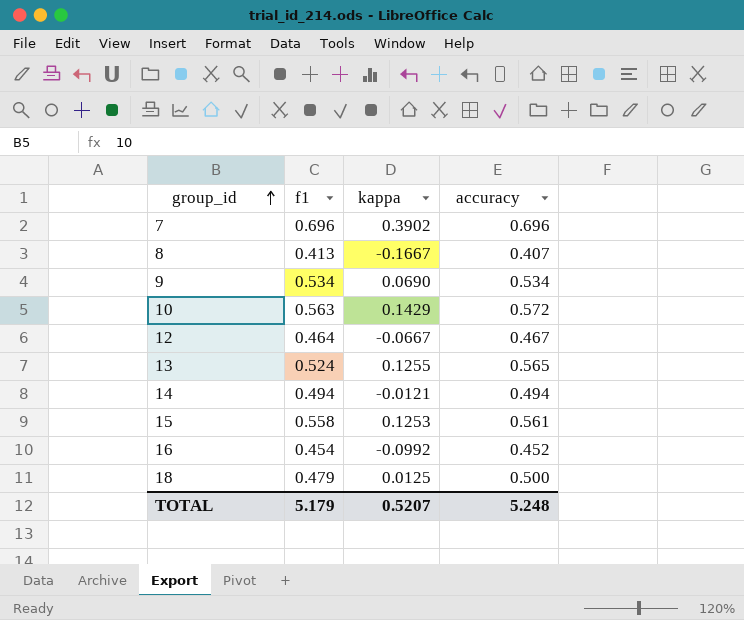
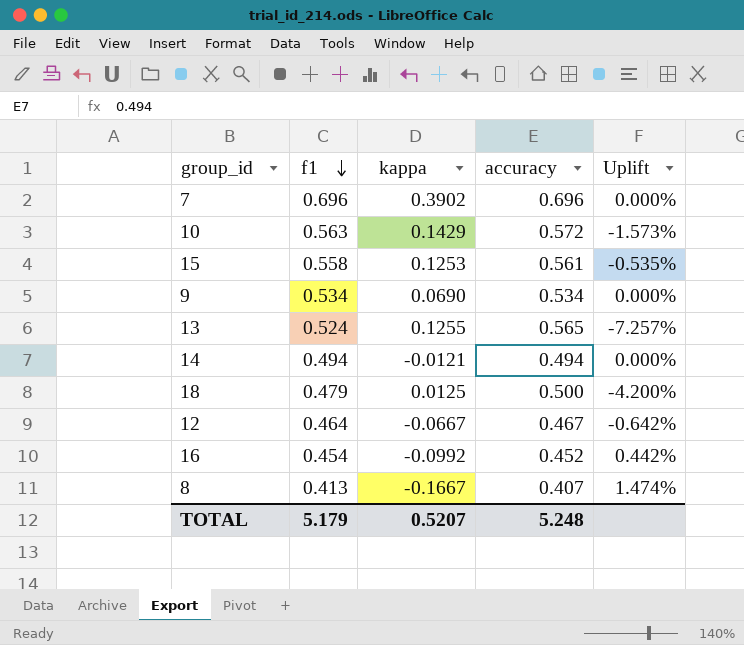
row order: group_id ascending -> f1 descending
column Uplift | formula: none -> ([f1] - [accuracy]) / [accuracy]

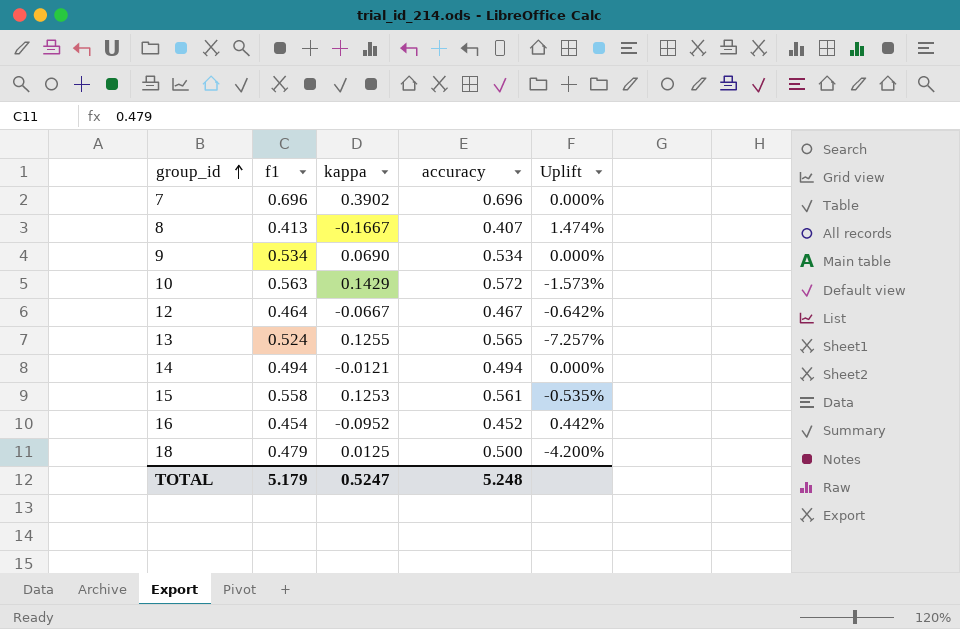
row order: f1 descending -> group_id ascending
16 | kappa: -0.0992 -> -0.0952
TOTAL | kappa: 0.5207 -> 0.5247

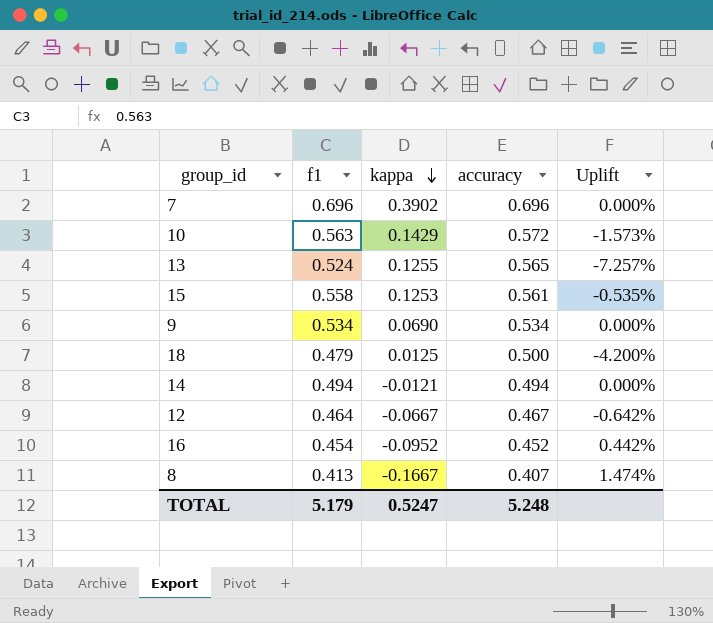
row order: group_id ascending -> kappa descending

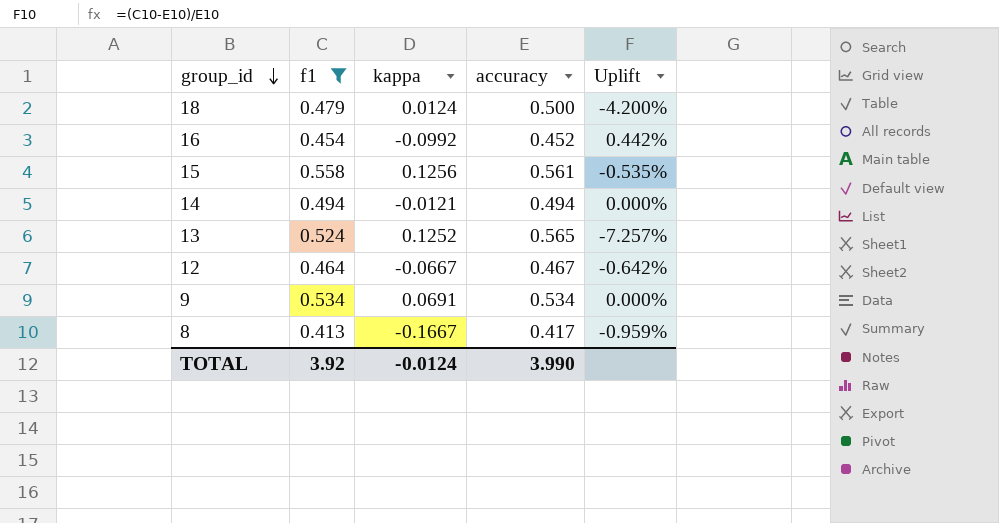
filter: none -> f1 <= 0.558
row order: kappa descending -> group_id descending
18 | kappa: 0.0125 -> 0.0124
16 | kappa: -0.0952 -> -0.0992
15 | kappa: 0.1253 -> 0.1256
13 | kappa: 0.1255 -> 0.1252
9 | kappa: 0.0690 -> 0.0691
8 | accuracy: 0.407 -> 0.417
8 | Uplift: 1.474% -> -0.959%
TOTAL | f1: 5.179 -> 3.92
TOTAL | kappa: 0.5247 -> -0.0124
TOTAL | accuracy: 5.248 -> 3.990

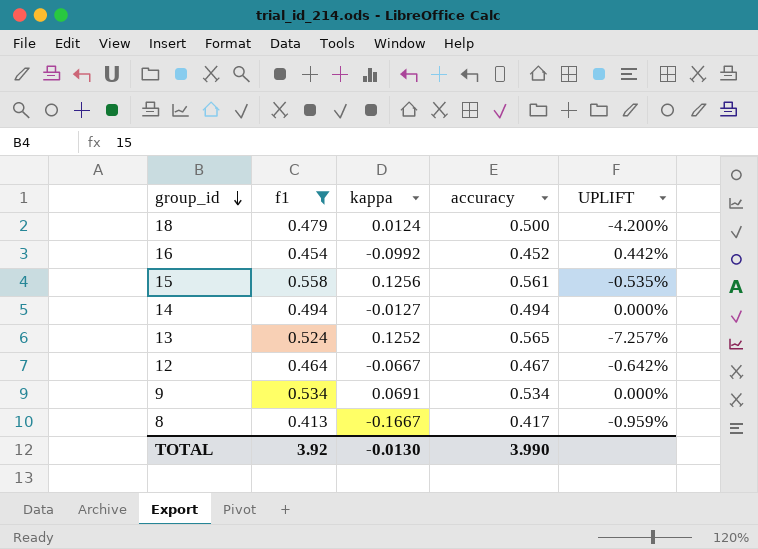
column name: Uplift -> UPLIFT
14 | kappa: -0.0121 -> -0.0127
TOTAL | kappa: -0.0124 -> -0.0130

